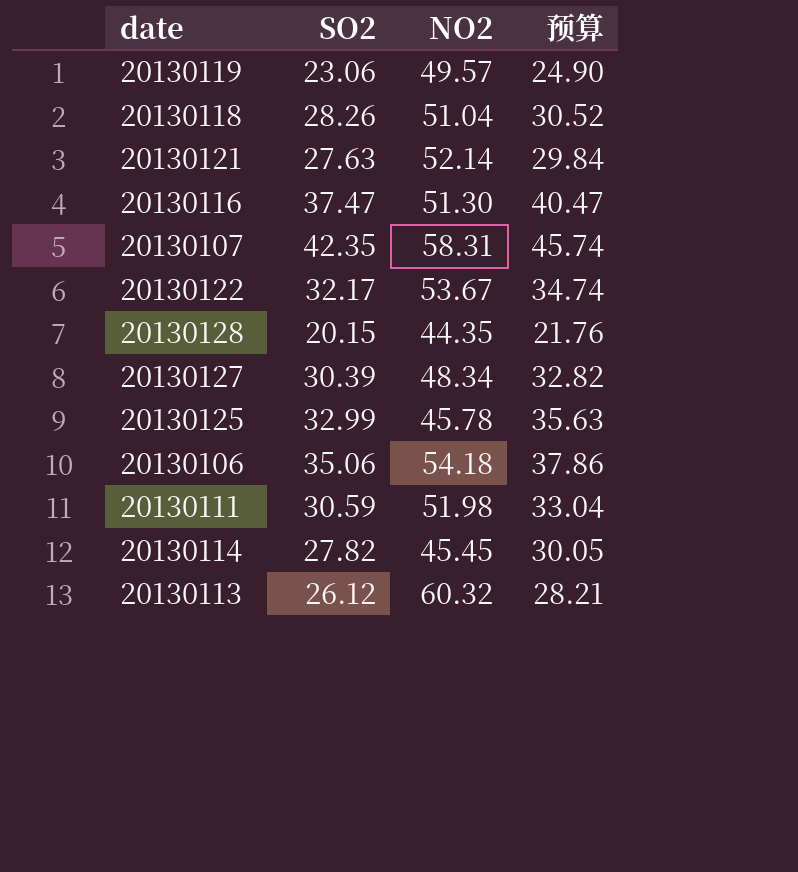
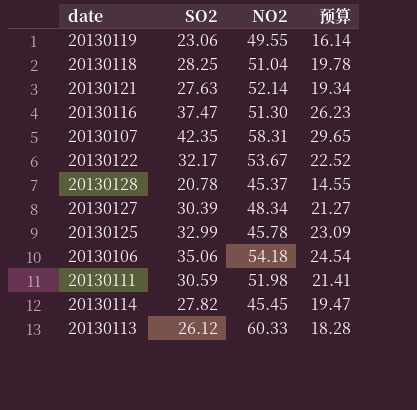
column 预算 | formula: [SO2] * 1.08 -> [SO2] * 0.7
20130119 | NO2: 49.57 -> 49.55
20130118 | SO2: 28.26 -> 28.25
20130128 | SO2: 20.15 -> 20.78
20130128 | NO2: 44.35 -> 45.37
20130113 | NO2: 60.32 -> 60.33

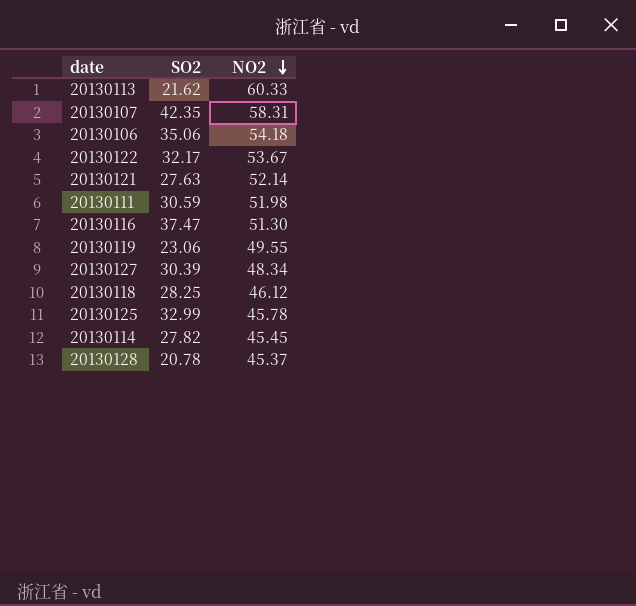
row order: none -> NO2 descending
column 预算 | formula: [SO2] * 0.7 -> none
20130113 | SO2: 26.12 -> 21.62
20130118 | NO2: 51.04 -> 46.12

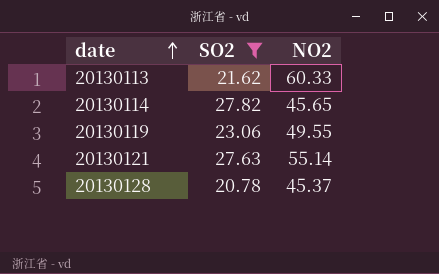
filter: none -> SO2 <= 27.82
row order: NO2 descending -> date ascending
20130114 | NO2: 45.45 -> 45.65
20130121 | NO2: 52.14 -> 55.14

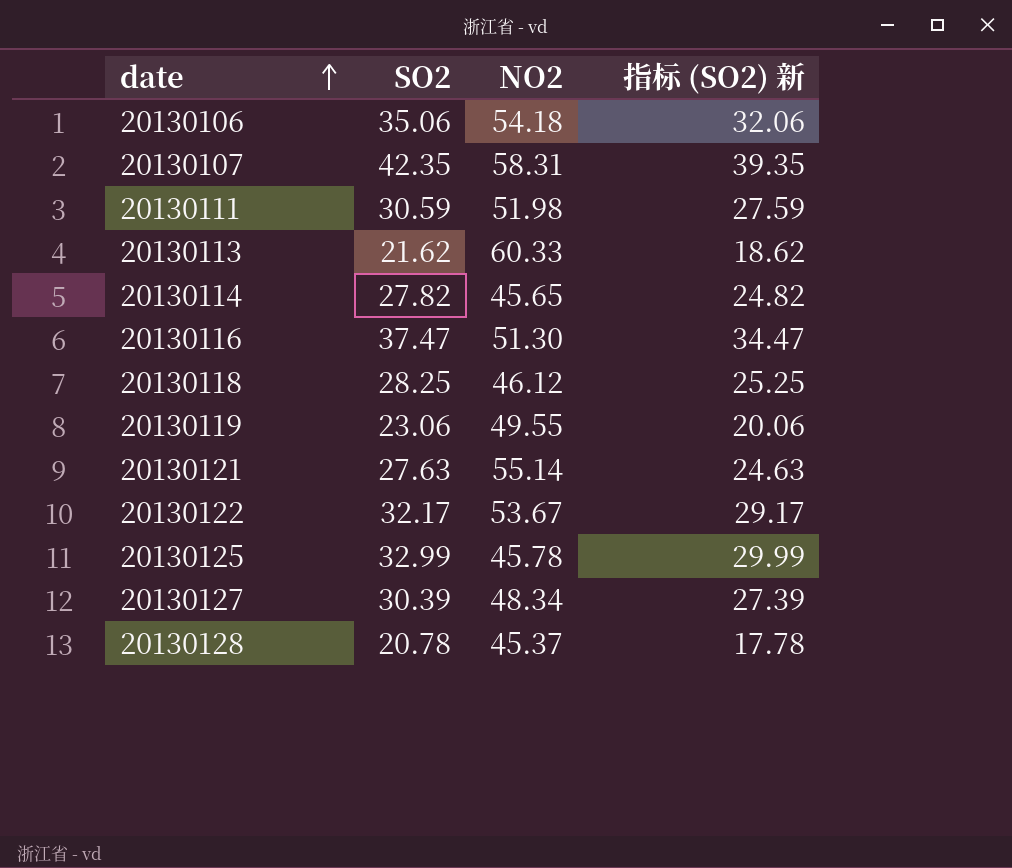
filter: SO2 <= 27.82 -> none
column 指标 (SO2) 新 | formula: none -> [SO2] - 3

